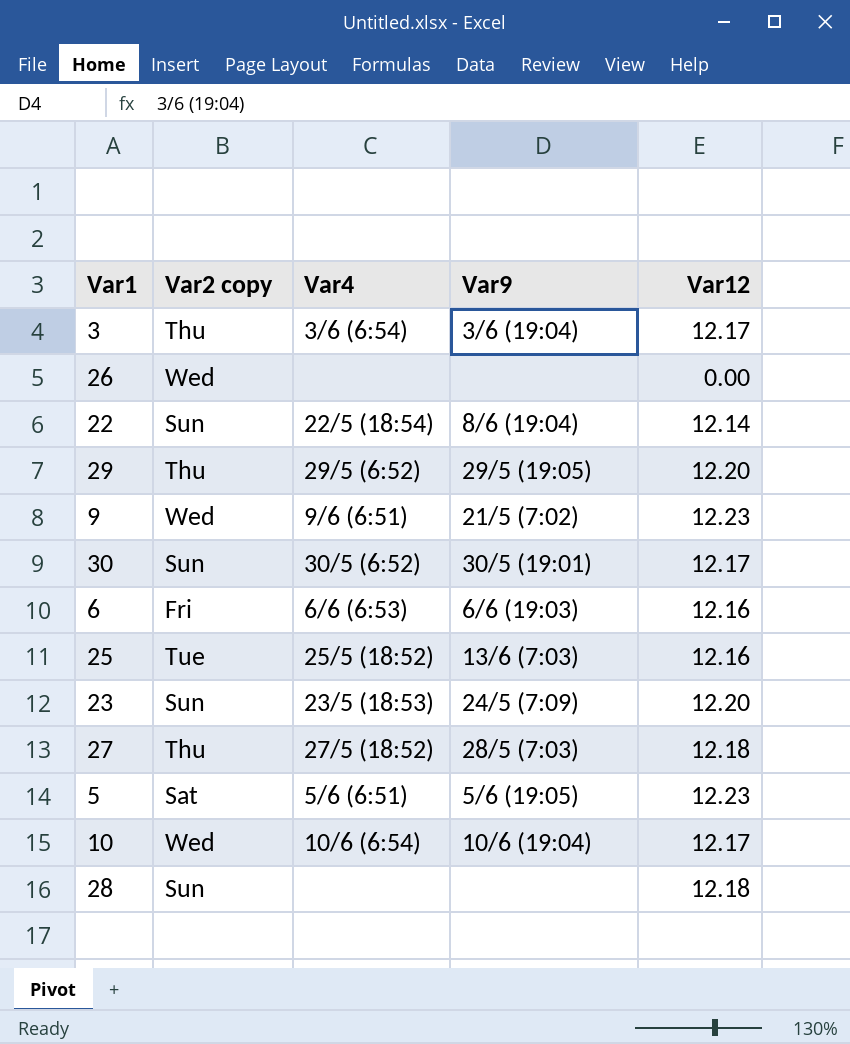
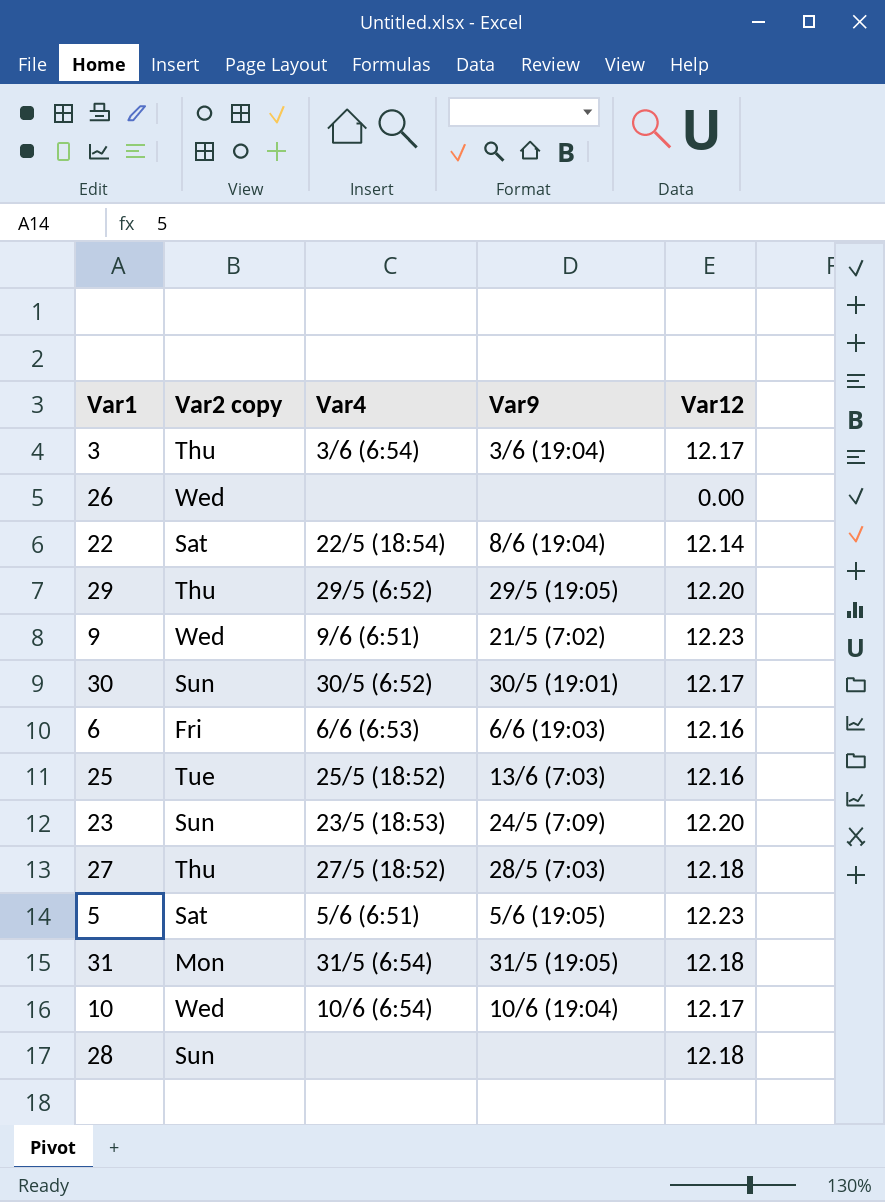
22 | Var2 copy: Sun -> Sat
row 31: none -> Mon | 31/5 (6:54) | 31/5 (19:05) | 12.18

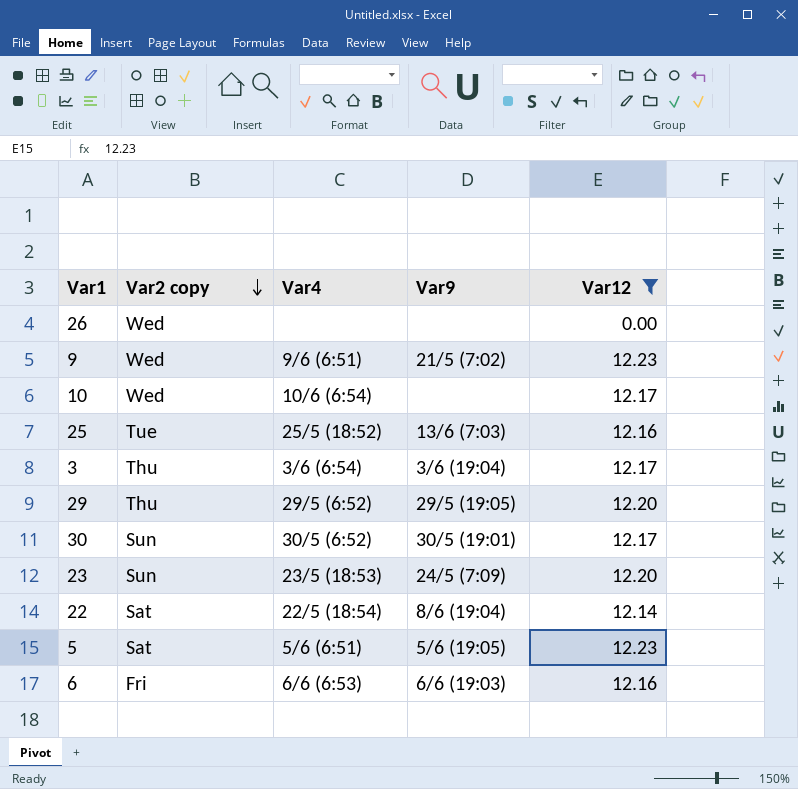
filter: none -> Var12 != 12.18
row order: none -> Var2 copy descending
10 | Var9: 10/6 (19:04) -> none

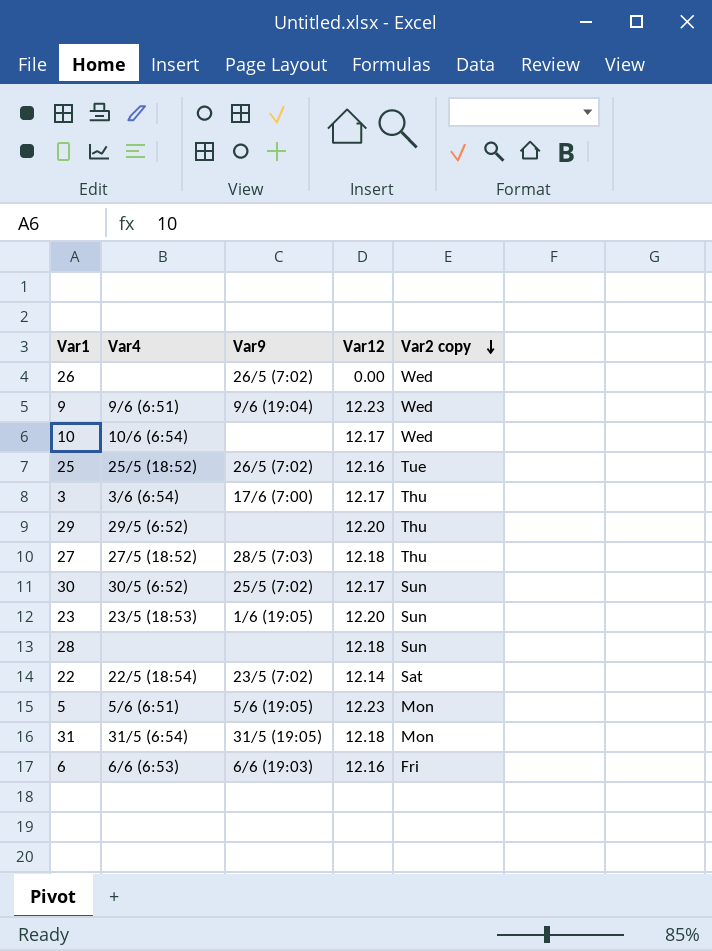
filter: Var12 != 12.18 -> none
column Var2 copy | position: 2 -> 5
26 | Var9: none -> 26/5 (7:02)
9 | Var9: 21/5 (7:02) -> 9/6 (19:04)
25 | Var9: 13/6 (7:03) -> 26/5 (7:02)
3 | Var9: 3/6 (19:04) -> 17/6 (7:00)
29 | Var9: 29/5 (19:05) -> none
30 | Var9: 30/5 (19:01) -> 25/5 (7:02)
23 | Var9: 24/5 (7:09) -> 1/6 (19:05)
22 | Var9: 8/6 (19:04) -> 23/5 (7:02)
5 | Var2 copy: Sat -> Mon

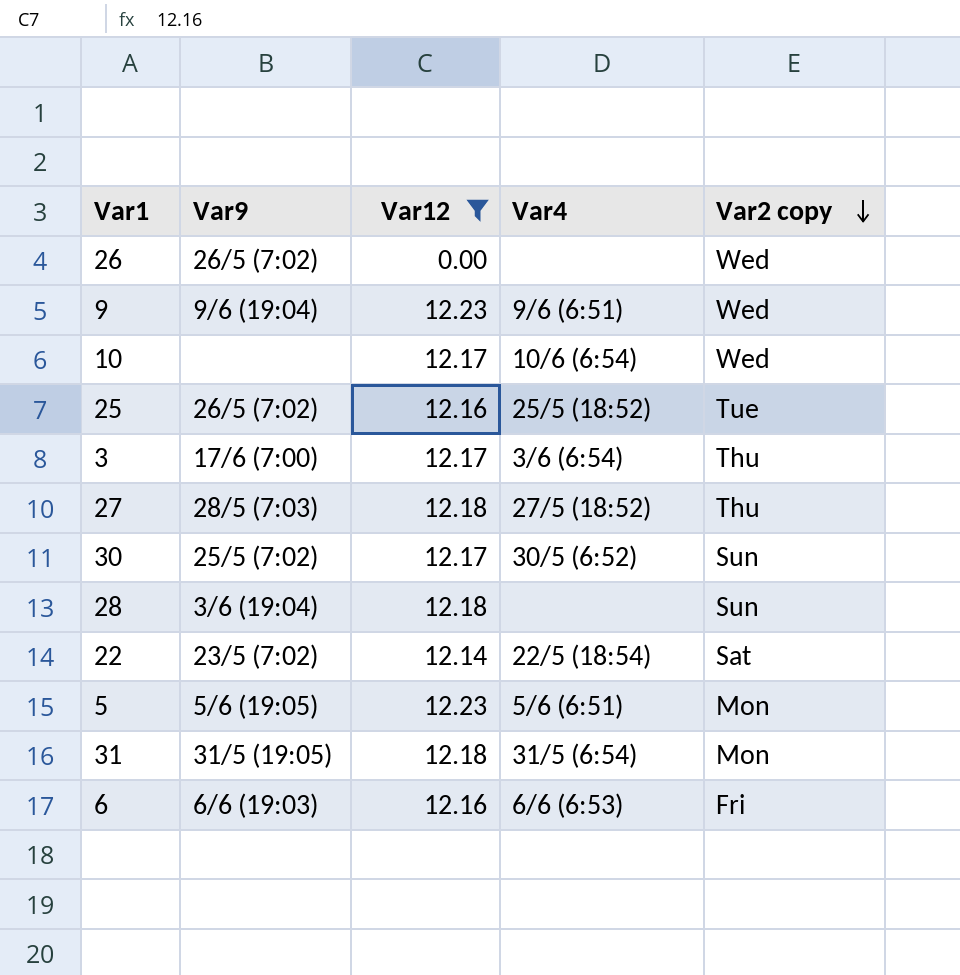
filter: none -> Var12 != 12.20
column Var4 | position: 2 -> 4
28 | Var9: none -> 3/6 (19:04)

